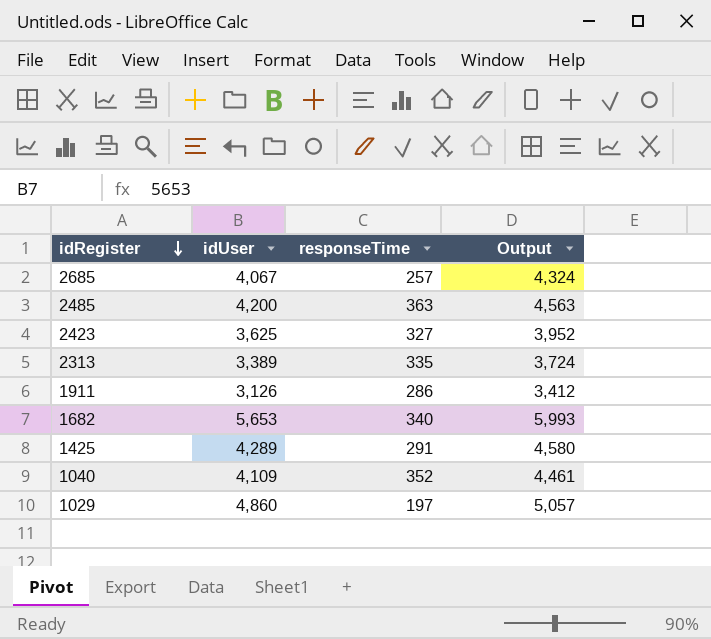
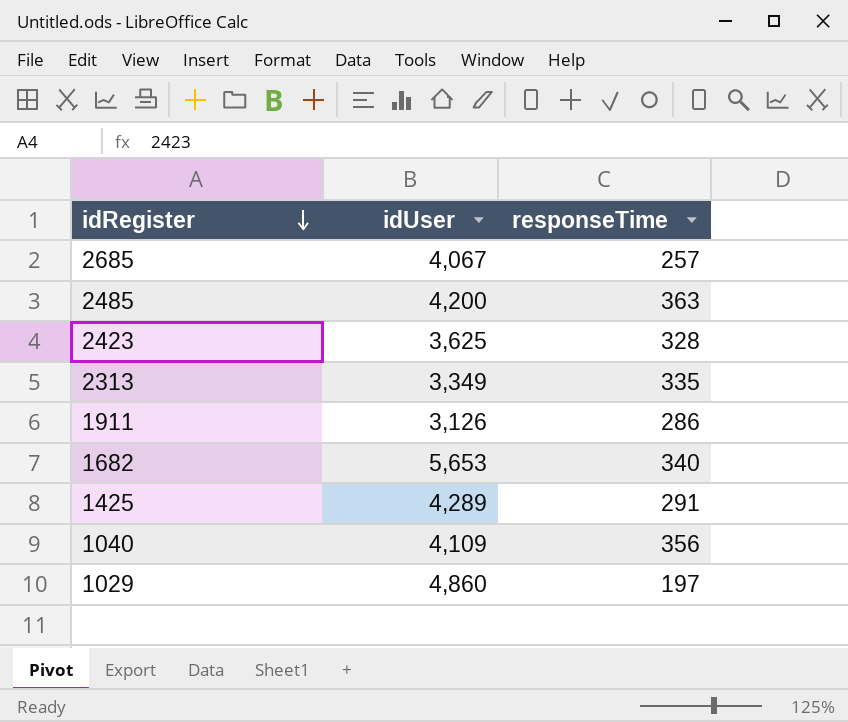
column Output | formula: [idUser] + [responseTime] -> none
2423 | responseTime: 327 -> 328
2313 | idUser: 3,389 -> 3,349
1040 | responseTime: 352 -> 356

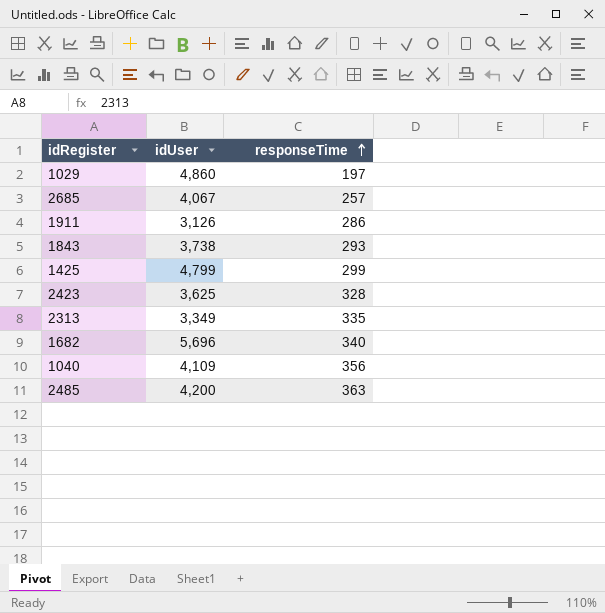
row order: idRegister descending -> responseTime ascending
row 1843: none -> 3,738 | 293
1425 | idUser: 4,289 -> 4,799
1425 | responseTime: 291 -> 299
1682 | idUser: 5,653 -> 5,696

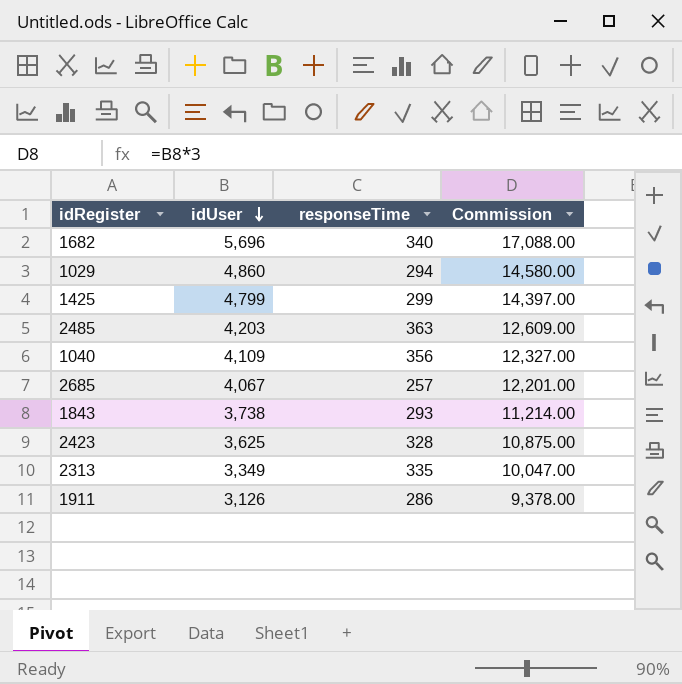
row order: responseTime ascending -> idUser descending
column Commission | formula: none -> [idUser] * 3
1029 | responseTime: 197 -> 294
2485 | idUser: 4,200 -> 4,203

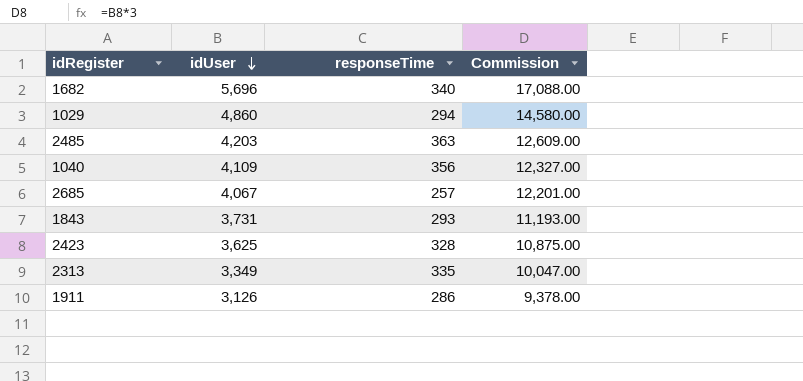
row 1425: 4,799 | 299 | 14,397.00 -> none
1843 | idUser: 3,738 -> 3,731
1843 | Commission: 11,214.00 -> 11,193.00

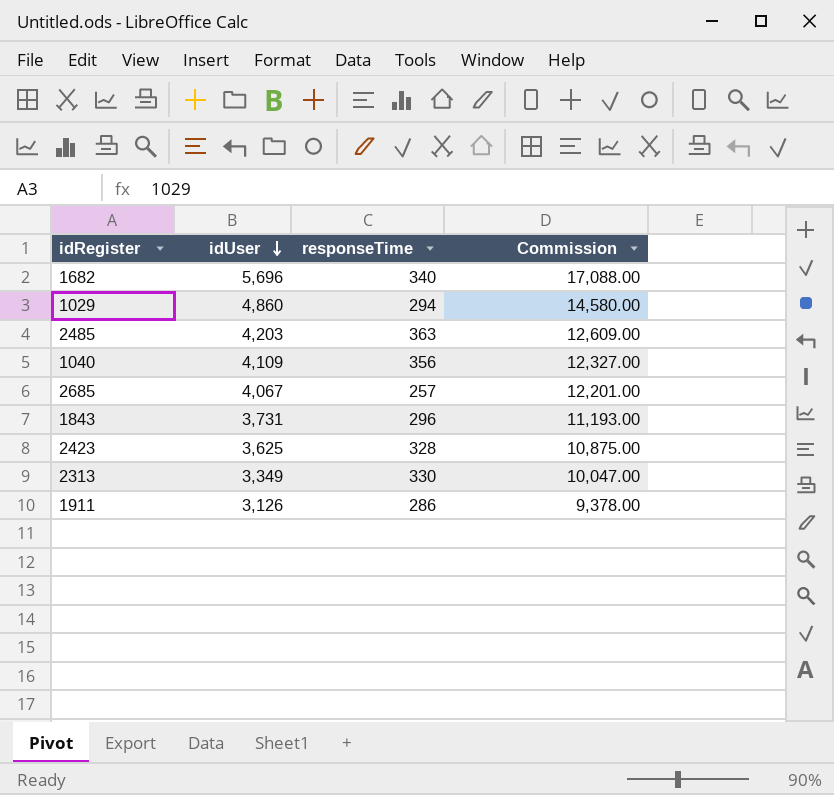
1843 | responseTime: 293 -> 296
2313 | responseTime: 335 -> 330

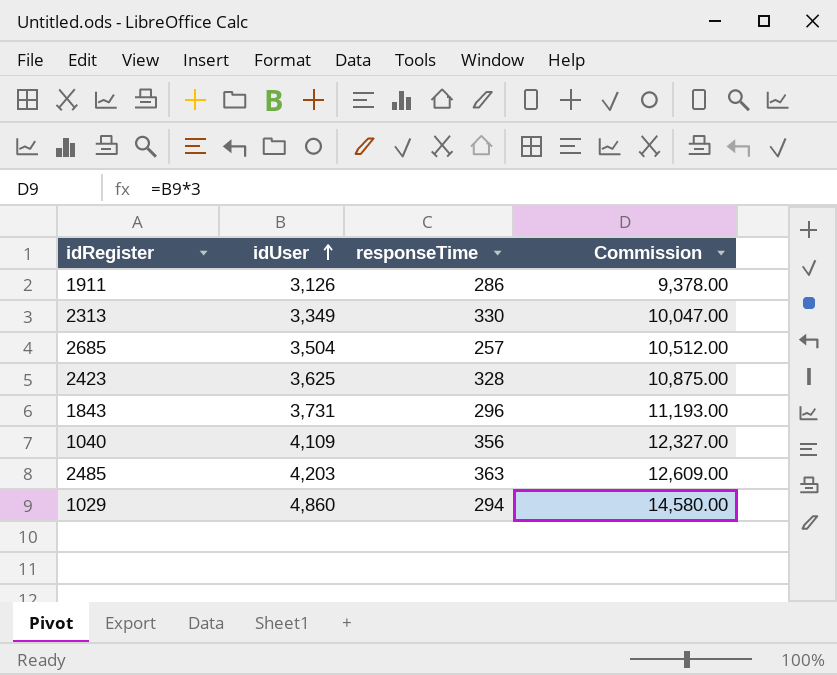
row order: idUser descending -> idUser ascending
row 1682: 5,696 | 340 | 17,088.00 -> none
2685 | idUser: 4,067 -> 3,504
2685 | Commission: 12,201.00 -> 10,512.00

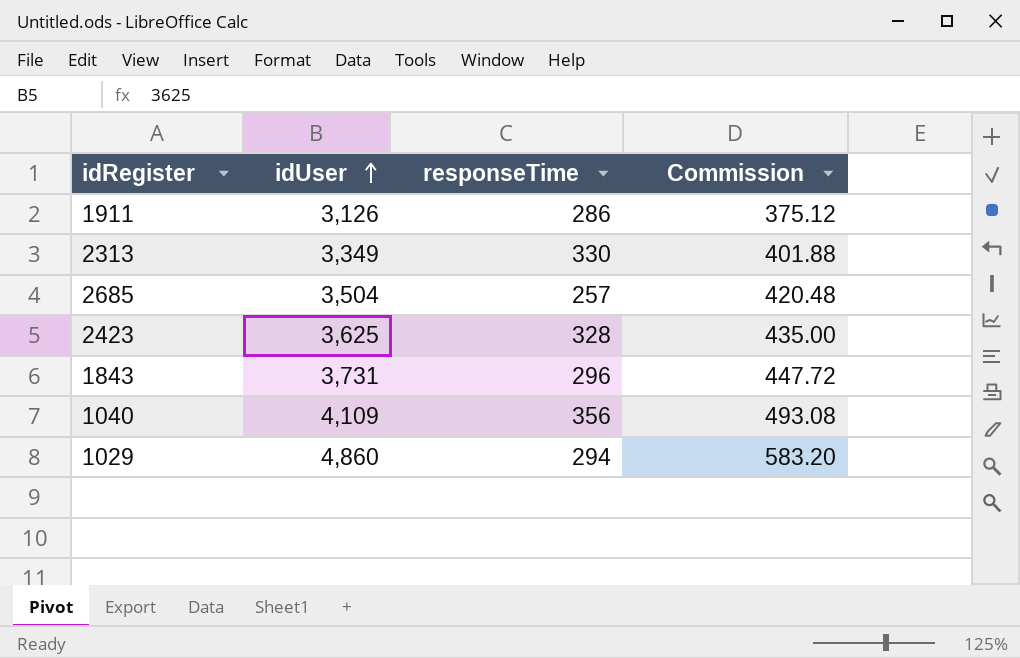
column Commission | formula: [idUser] * 3 -> [idUser] * 0.12
row 2485: 4,203 | 363 | 12,609.00 -> none

